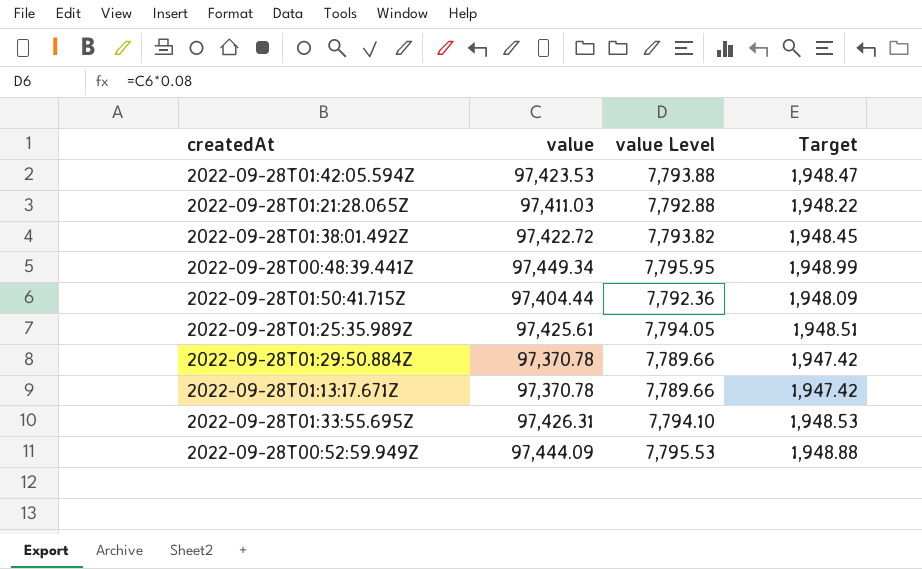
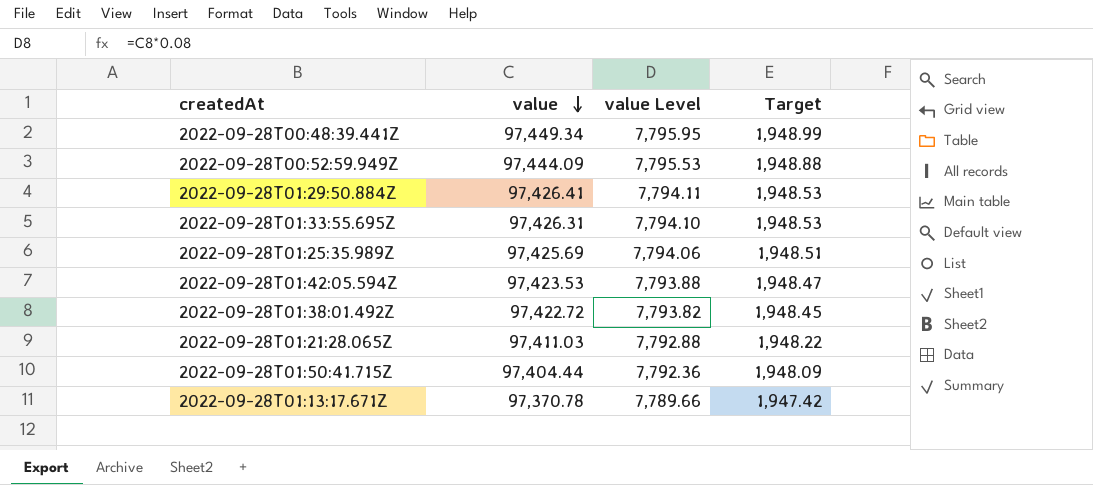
row order: none -> value descending
2022-09-28T01:29:50.884Z | value: 97,370.78 -> 97,426.41
2022-09-28T01:29:50.884Z | value Level: 7,789.66 -> 7,794.11
2022-09-28T01:29:50.884Z | Target: 1,947.42 -> 1,948.53
2022-09-28T01:25:35.989Z | value: 97,425.61 -> 97,425.69
2022-09-28T01:25:35.989Z | value Level: 7,794.05 -> 7,794.06

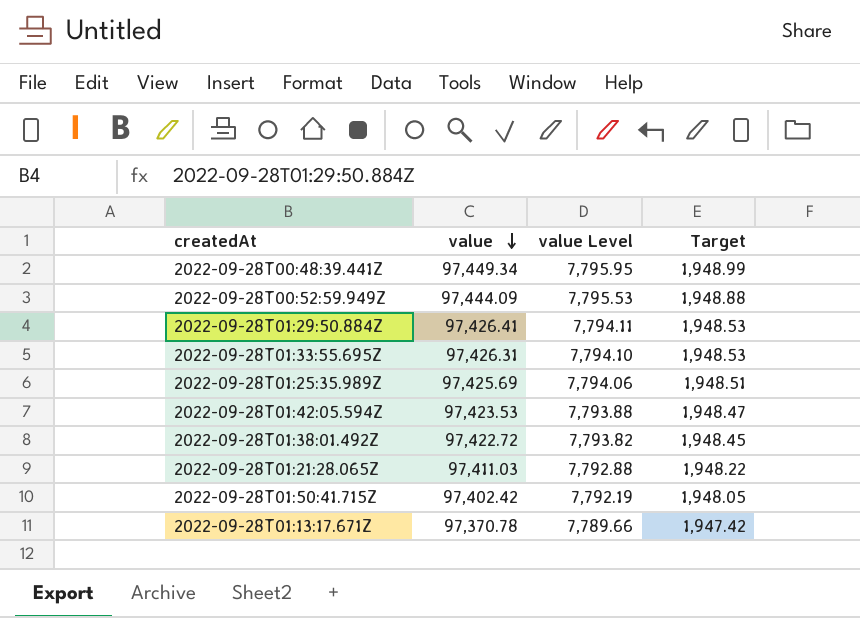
2022-09-28T01:50:41.715Z | value: 97,404.44 -> 97,402.42
2022-09-28T01:50:41.715Z | value Level: 7,792.36 -> 7,792.19
2022-09-28T01:50:41.715Z | Target: 1,948.09 -> 1,948.05

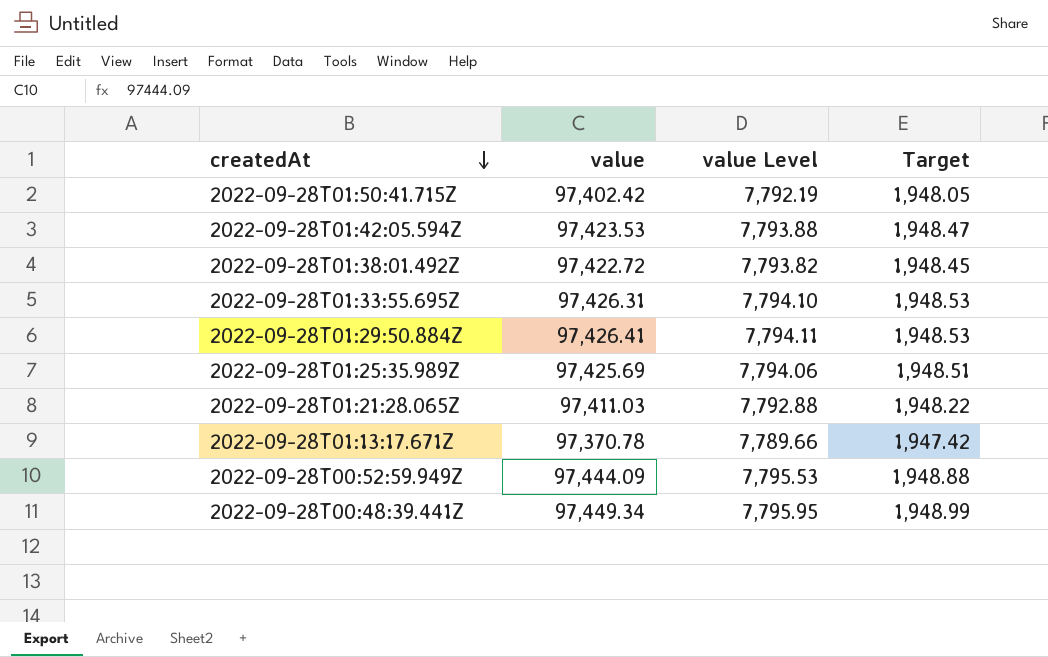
row order: value descending -> createdAt descending

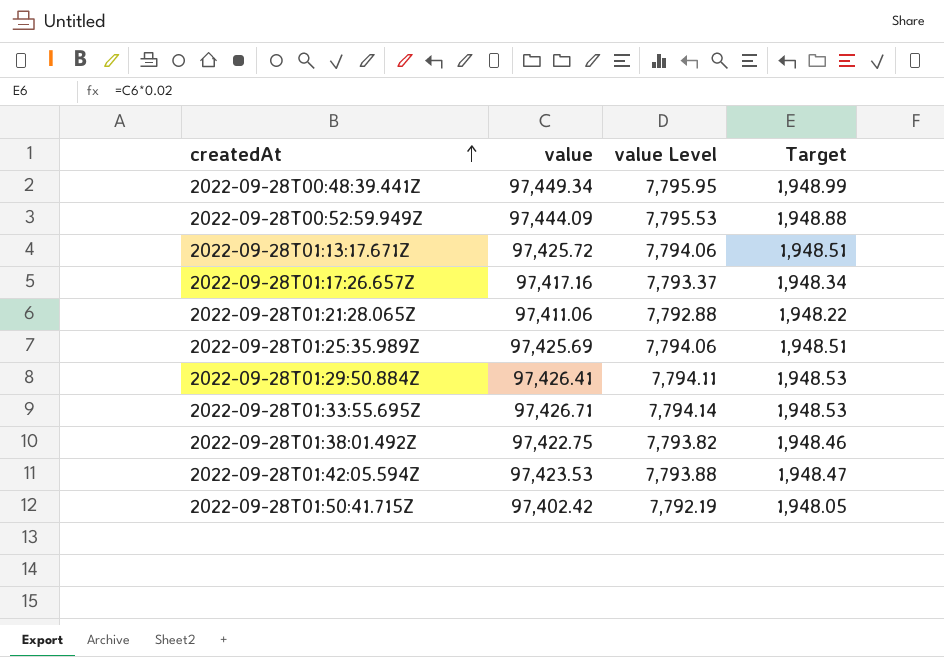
row order: createdAt descending -> createdAt ascending
2022-09-28T01:13:17.671Z | value: 97,370.78 -> 97,425.72
2022-09-28T01:13:17.671Z | value Level: 7,789.66 -> 7,794.06
2022-09-28T01:13:17.671Z | Target: 1,947.42 -> 1,948.51
row 2022-09-28T01:17:26.657Z: none -> 97,417.16 | 7,793.37 | 1,948.34
2022-09-28T01:21:28.065Z | value: 97,411.03 -> 97,411.06
2022-09-28T01:33:55.695Z | value: 97,426.31 -> 97,426.71
2022-09-28T01:33:55.695Z | value Level: 7,794.10 -> 7,794.14
2022-09-28T01:38:01.492Z | value: 97,422.72 -> 97,422.75
2022-09-28T01:38:01.492Z | Target: 1,948.45 -> 1,948.46

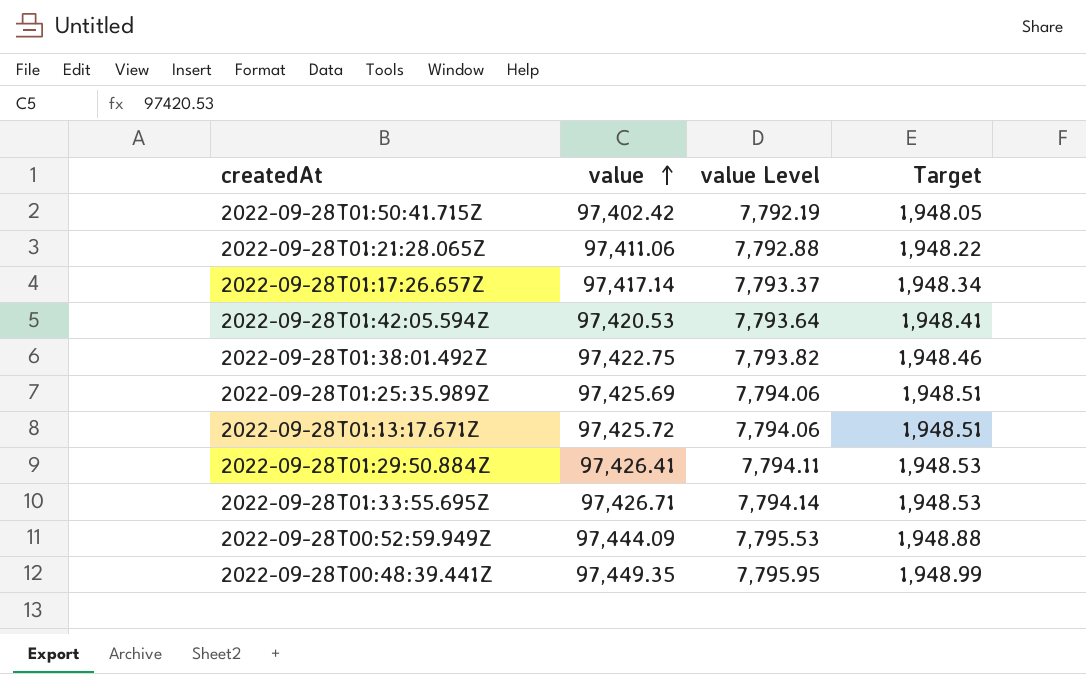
row order: createdAt ascending -> value ascending
2022-09-28T01:17:26.657Z | value: 97,417.16 -> 97,417.14
2022-09-28T01:42:05.594Z | value: 97,423.53 -> 97,420.53
2022-09-28T01:42:05.594Z | value Level: 7,793.88 -> 7,793.64
2022-09-28T01:42:05.594Z | Target: 1,948.47 -> 1,948.41
2022-09-28T00:48:39.441Z | value: 97,449.34 -> 97,449.35

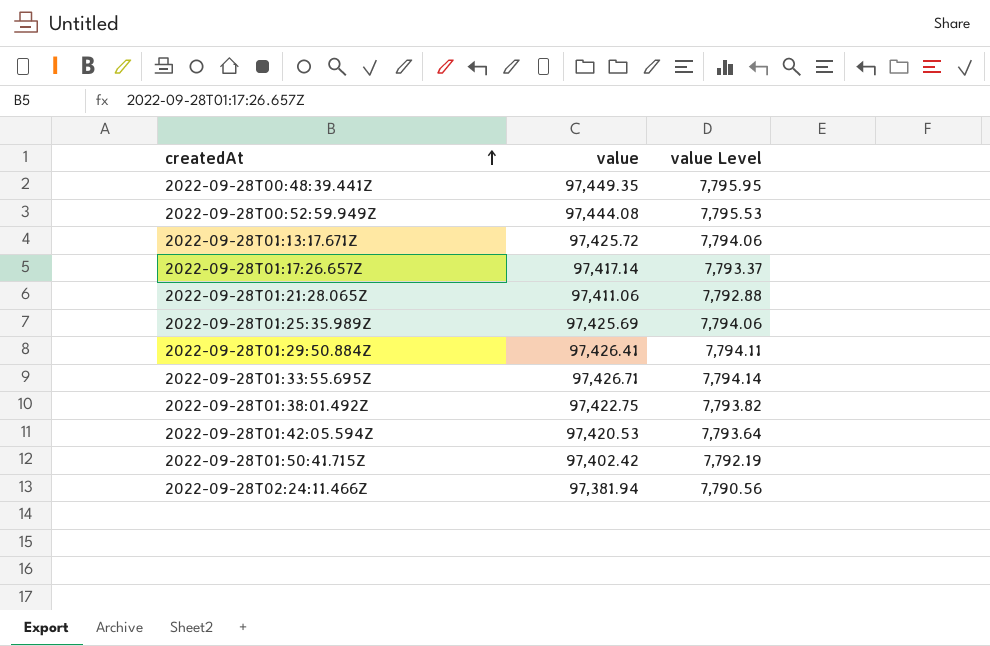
row order: value ascending -> createdAt ascending
column Target | formula: [value] * 0.02 -> none
2022-09-28T00:52:59.949Z | value: 97,444.09 -> 97,444.08
row 2022-09-28T02:24:11.466Z: none -> 97,381.94 | 7,790.56

